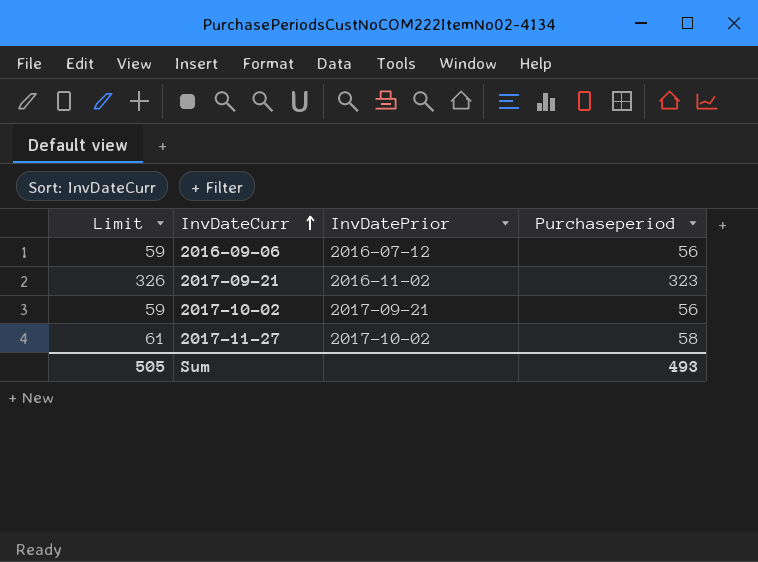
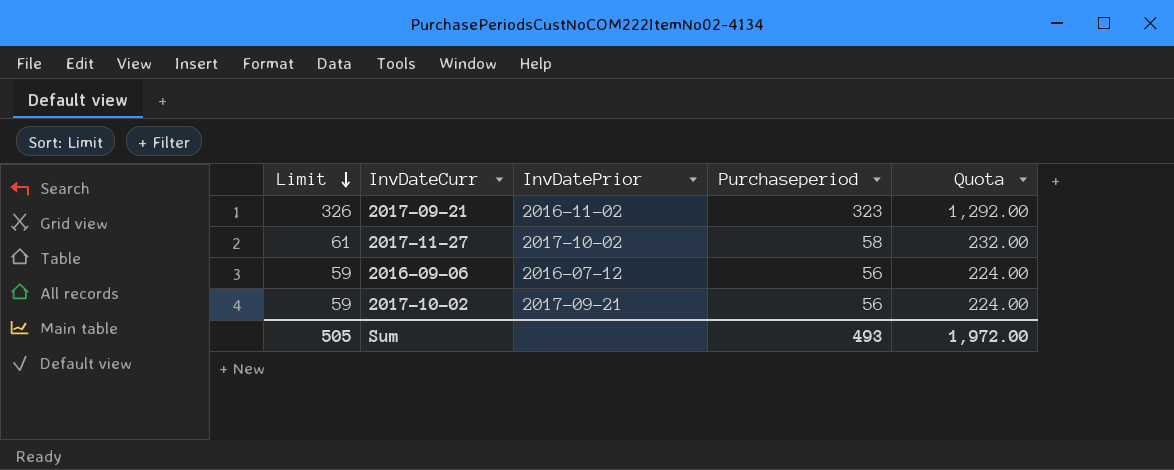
row order: InvDateCurr ascending -> Limit descending
column Quota | formula: none -> [Purchaseperiod] * 4

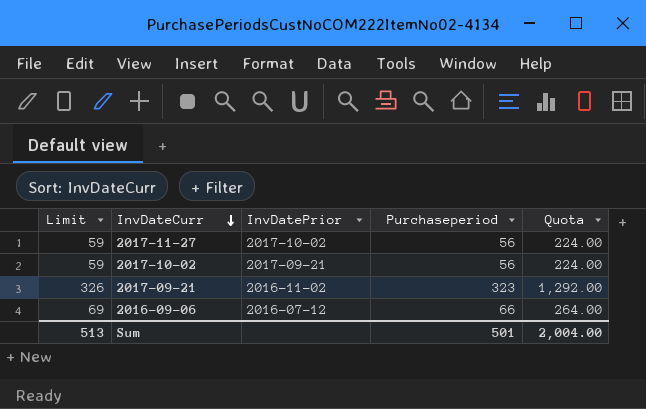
row order: Limit descending -> InvDateCurr descending
2017-11-27 | Limit: 61 -> 59
2017-11-27 | Purchaseperiod: 58 -> 56
2017-11-27 | Quota: 232.00 -> 224.00
2016-09-06 | Limit: 59 -> 69
2016-09-06 | Purchaseperiod: 56 -> 66
2016-09-06 | Quota: 224.00 -> 264.00
Sum | Limit: 505 -> 513
Sum | Purchaseperiod: 493 -> 501
Sum | Quota: 1,972.00 -> 2,004.00

